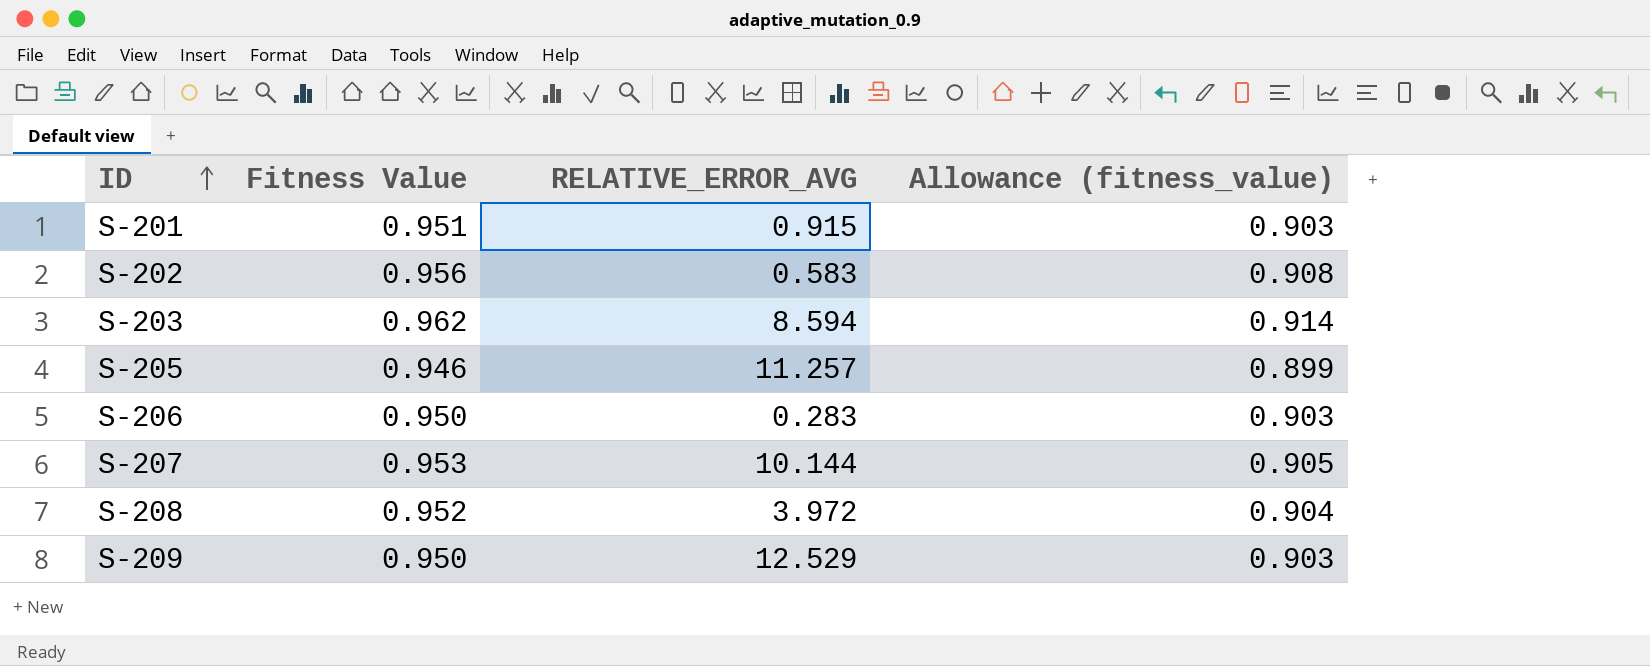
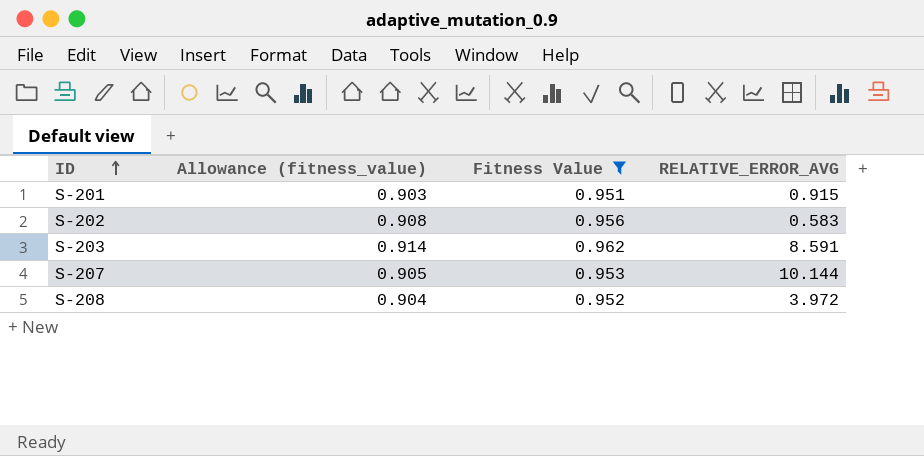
filter: none -> Fitness Value >= 0.951
column Allowance (fitness_value) | position: 4 -> 2
S-203 | RELATIVE_ERROR_AVG: 8.594 -> 8.591

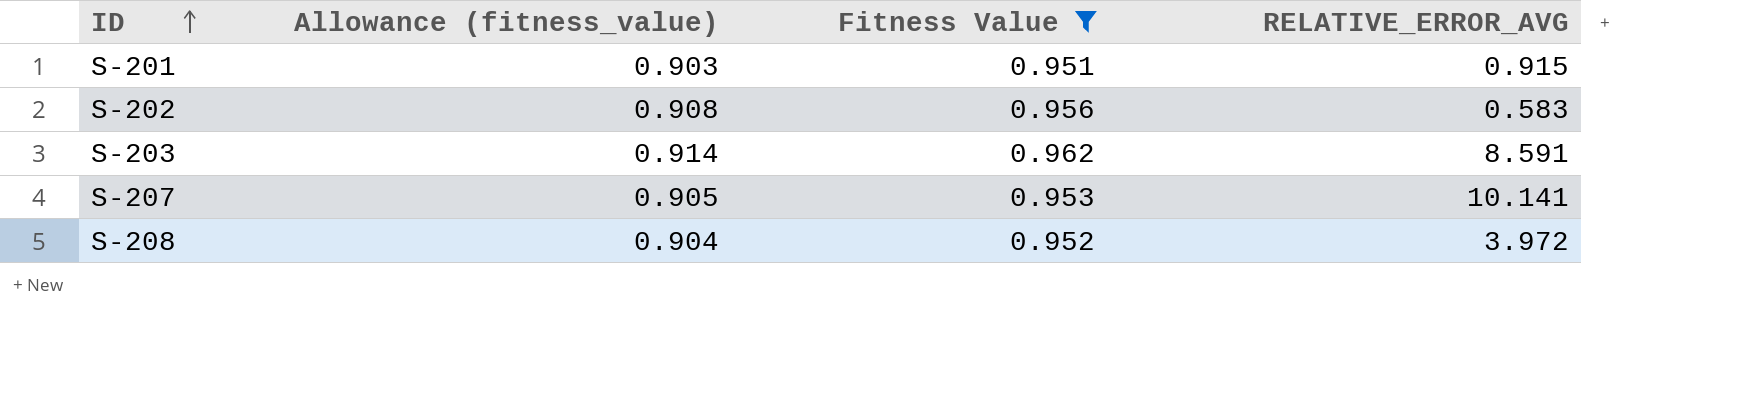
S-207 | RELATIVE_ERROR_AVG: 10.144 -> 10.141

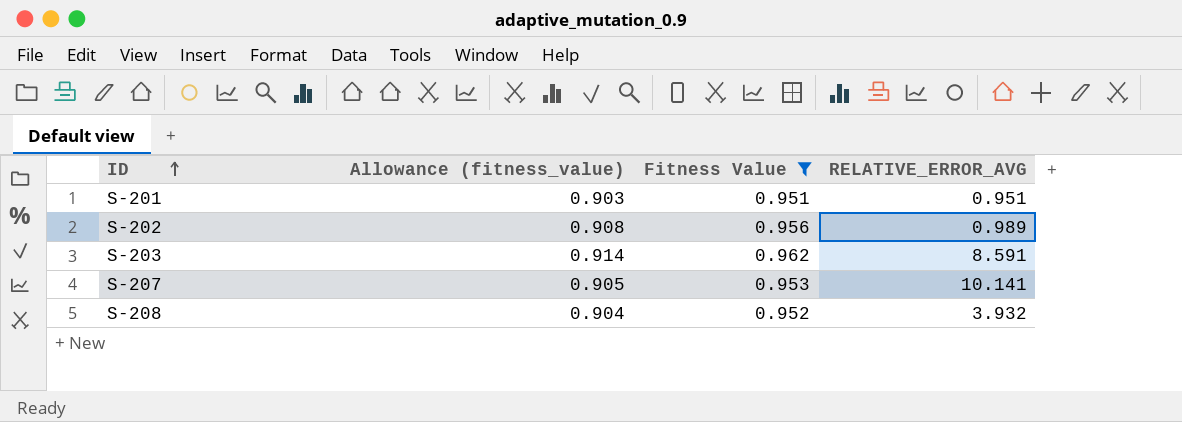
S-201 | RELATIVE_ERROR_AVG: 0.915 -> 0.951
S-202 | RELATIVE_ERROR_AVG: 0.583 -> 0.989
S-208 | RELATIVE_ERROR_AVG: 3.972 -> 3.932

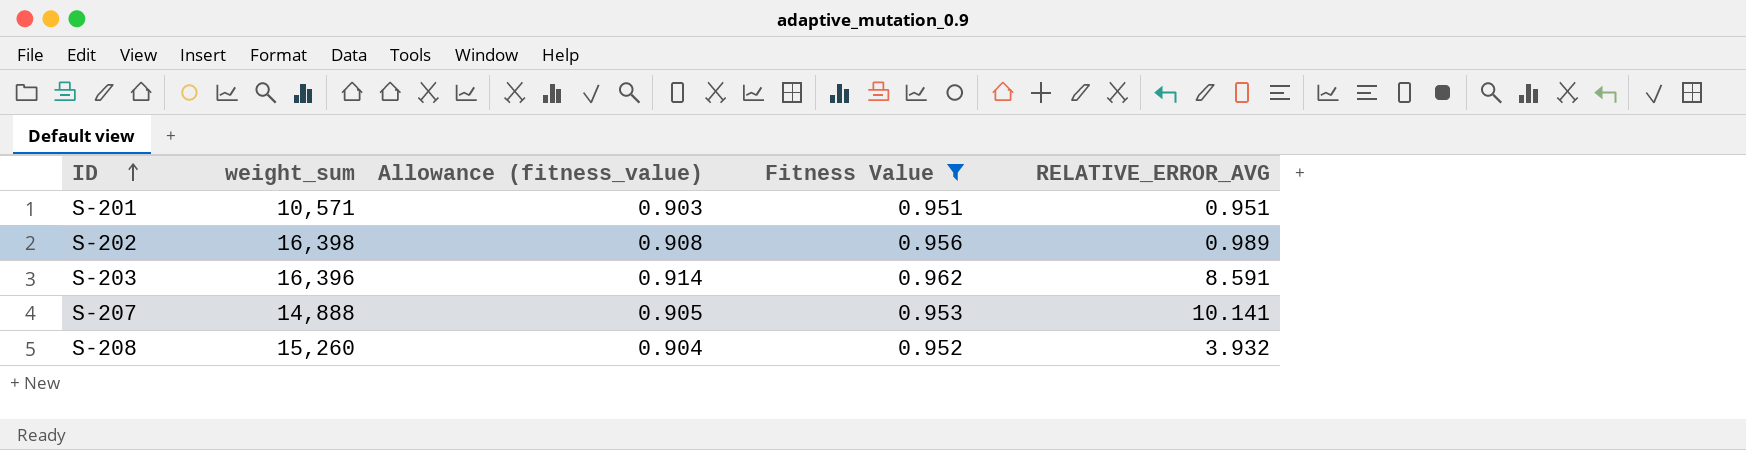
column weight_sum | position: none -> 2

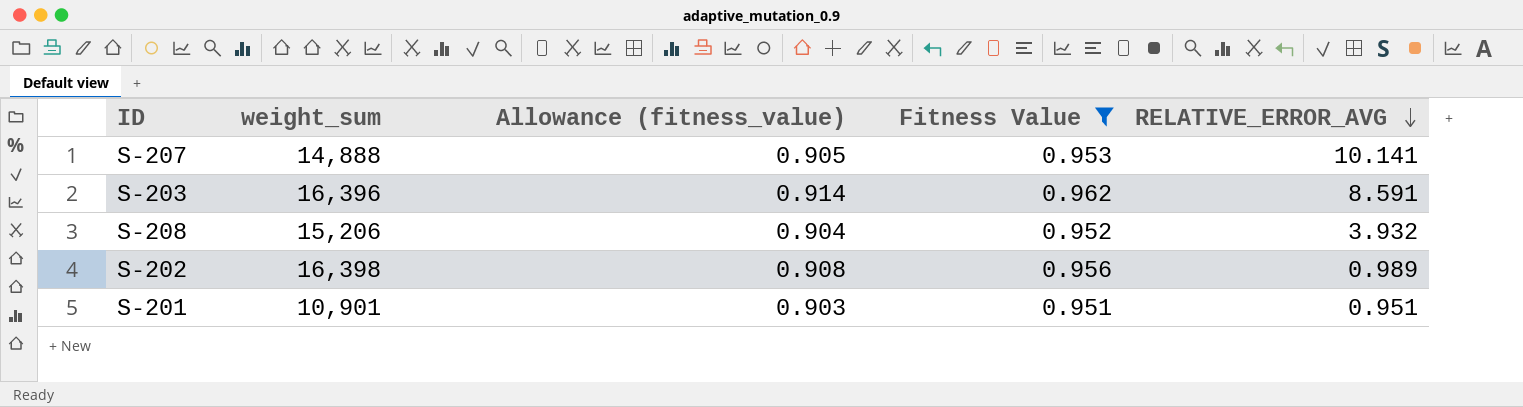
row order: ID ascending -> RELATIVE_ERROR_AVG descending
S-208 | weight_sum: 15,260 -> 15,206
S-201 | weight_sum: 10,571 -> 10,901

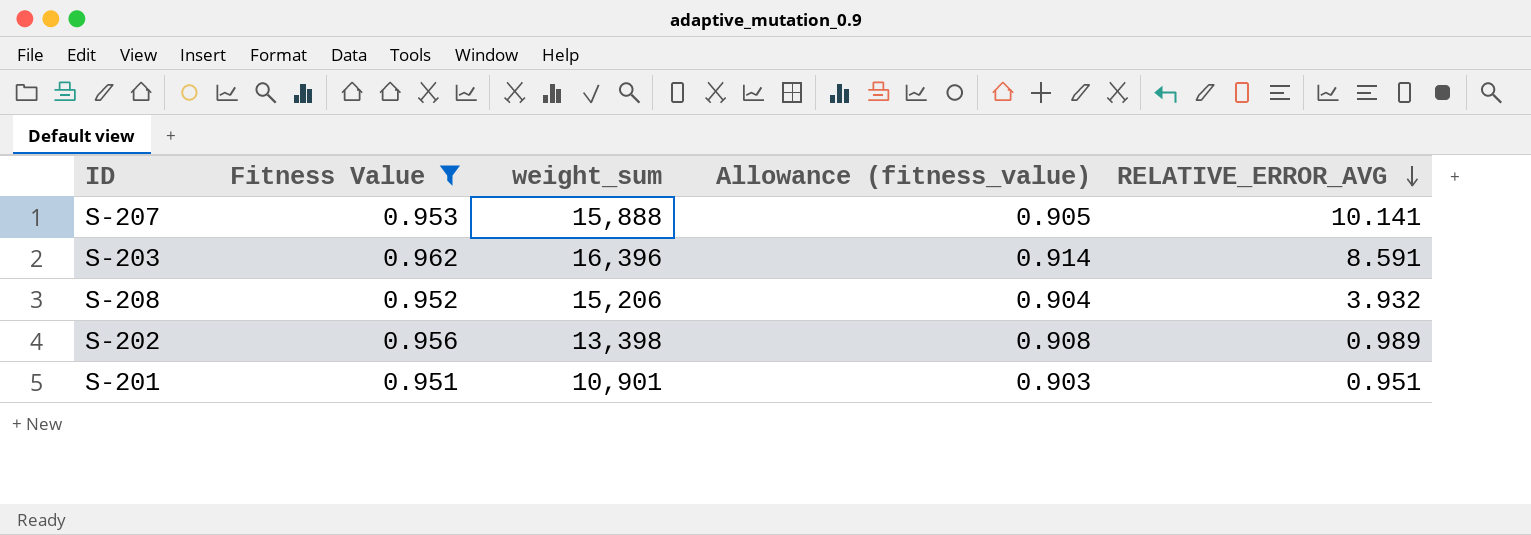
column Fitness Value | position: 4 -> 2
S-207 | weight_sum: 14,888 -> 15,888
S-202 | weight_sum: 16,398 -> 13,398

